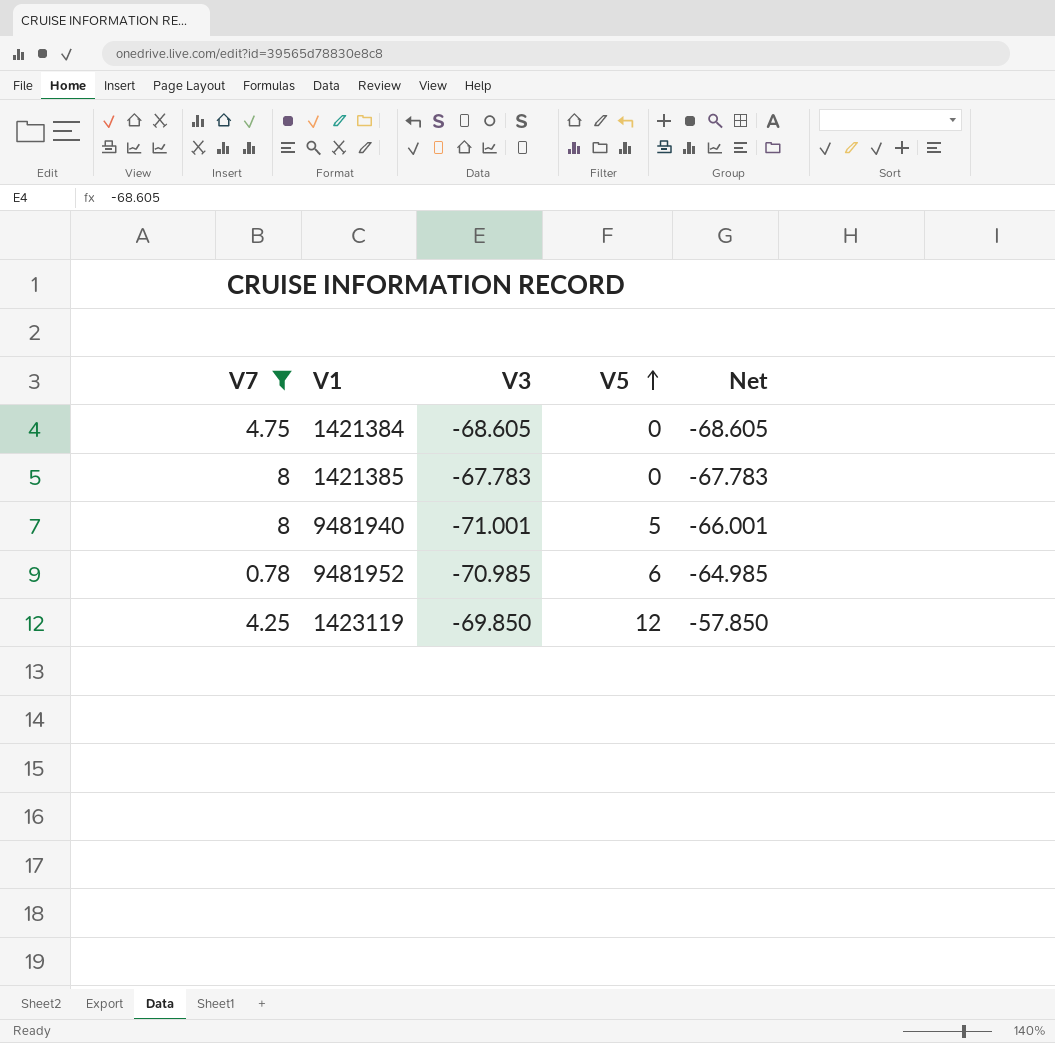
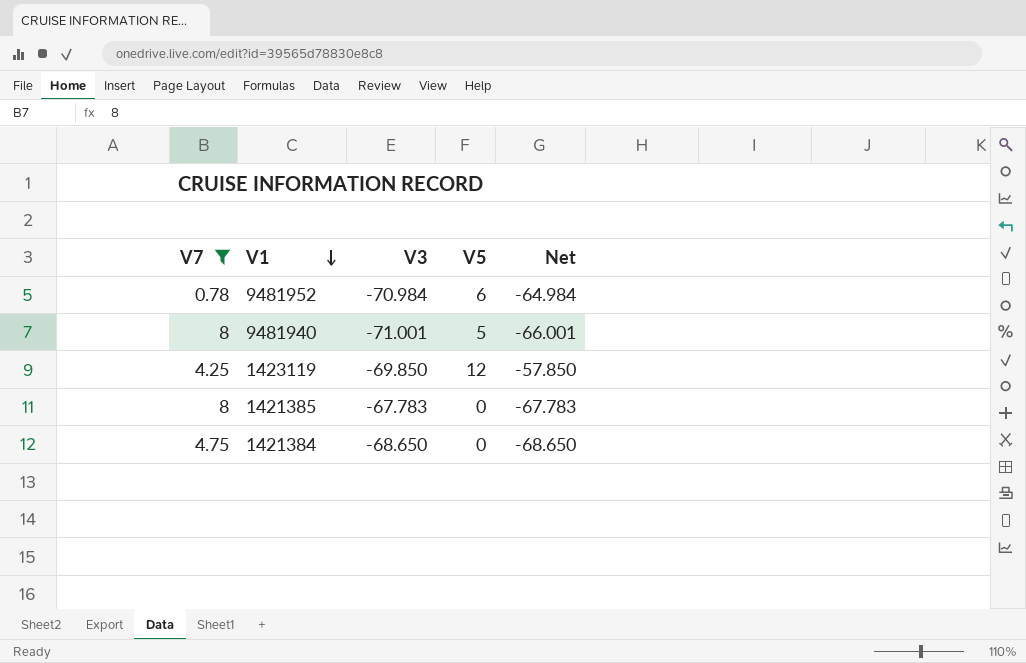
row order: V5 ascending -> V1 descending
9481952 | V3: -70.985 -> -70.984
9481952 | Net: -64.985 -> -64.984
1421384 | V3: -68.605 -> -68.650
1421384 | Net: -68.605 -> -68.650

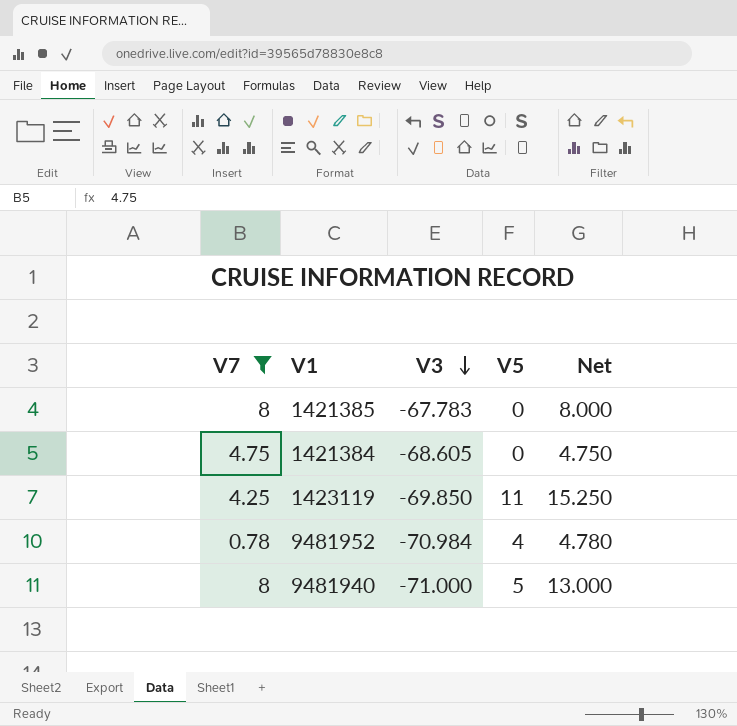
row order: V1 descending -> V3 descending
column Net | formula: [V3] + [V5] -> [V7] + [V5]
1421384 | V3: -68.650 -> -68.605
1423119 | V5: 12 -> 11
9481952 | V5: 6 -> 4
9481940 | V3: -71.001 -> -71.000

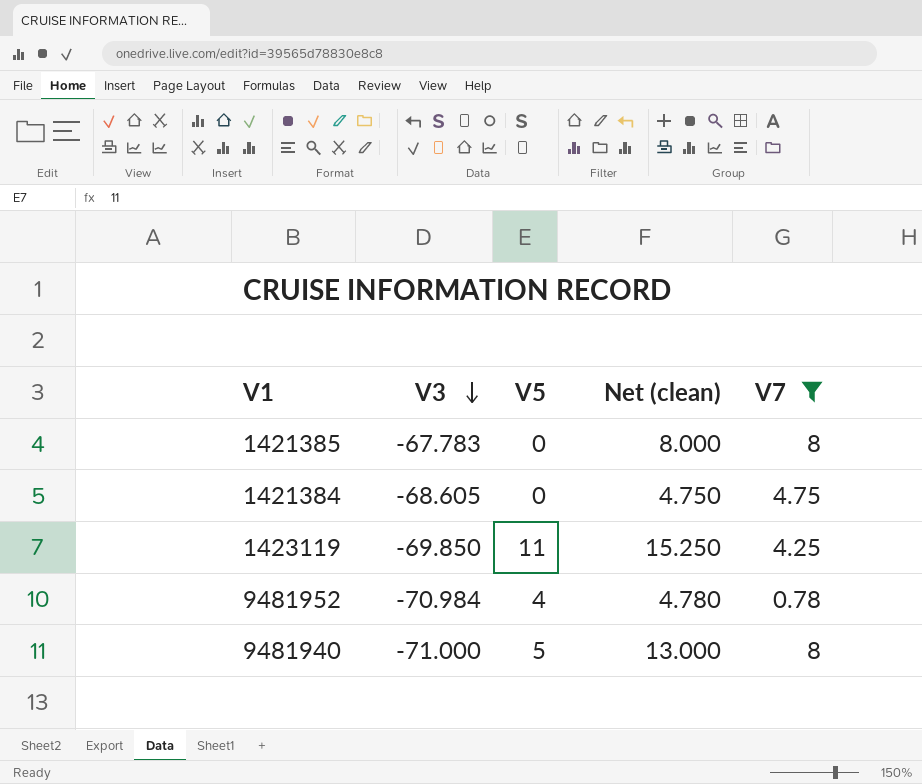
column name: Net -> Net (clean)
column V7 | position: 1 -> 5

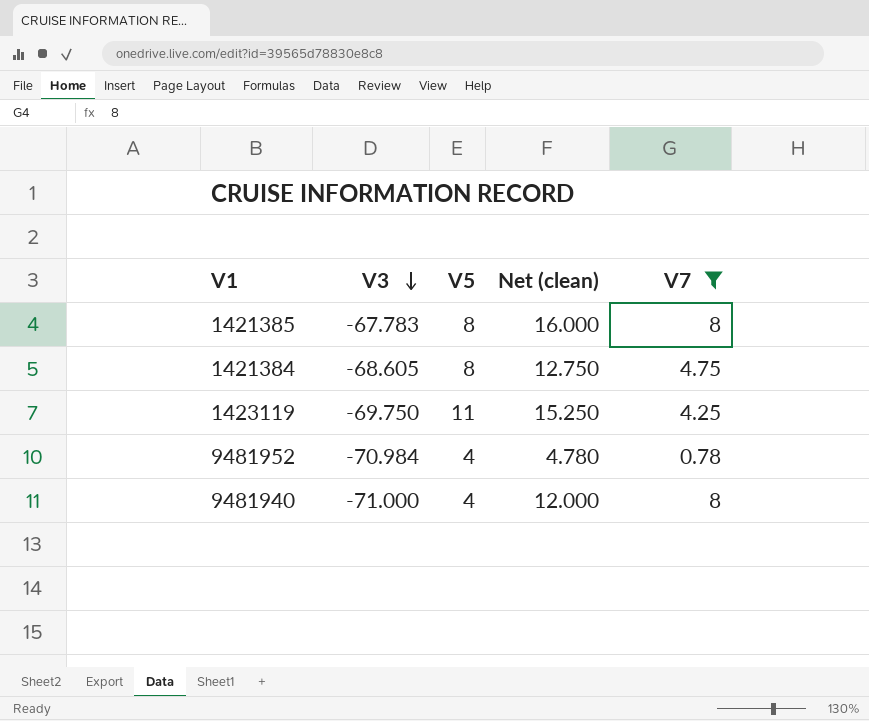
1421385 | V5: 0 -> 8
1421385 | Net (clean): 8.000 -> 16.000
1421384 | V5: 0 -> 8
1421384 | Net (clean): 4.750 -> 12.750
1423119 | V3: -69.850 -> -69.750
9481940 | V5: 5 -> 4
9481940 | Net (clean): 13.000 -> 12.000

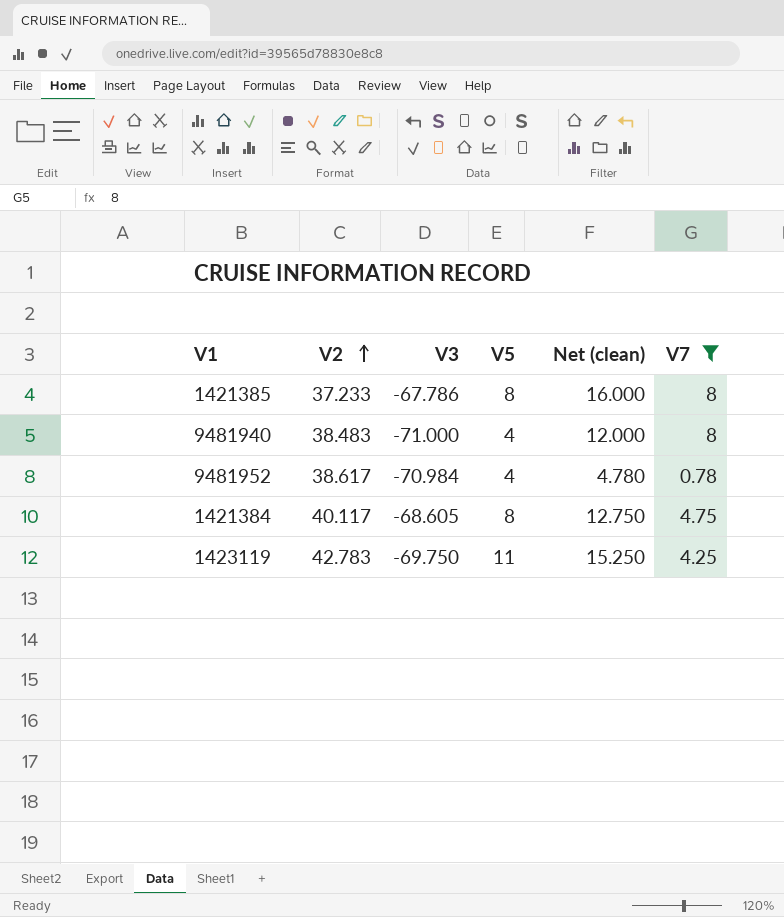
row order: V3 descending -> V2 ascending
column V2 | position: none -> 2
1421385 | V3: -67.783 -> -67.786

